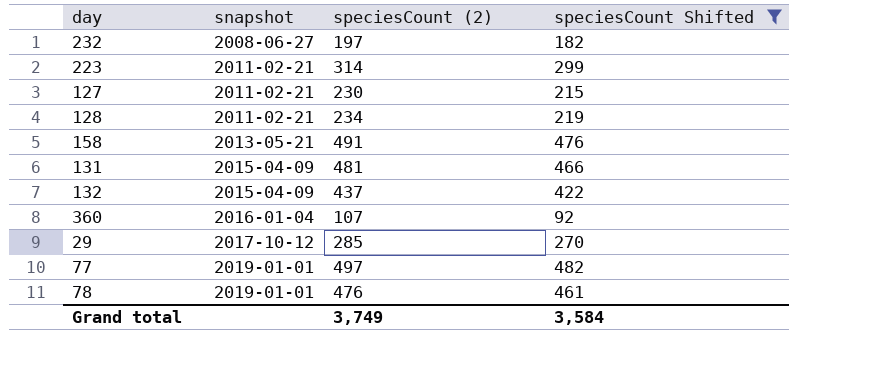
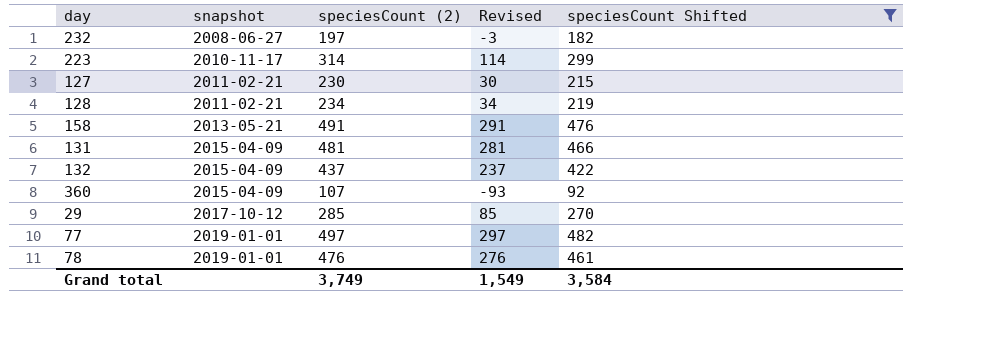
column Revised | formula: none -> [speciesCount (2)] - 200
223 | snapshot: 2011-02-21 -> 2010-11-17
360 | snapshot: 2016-01-04 -> 2015-04-09

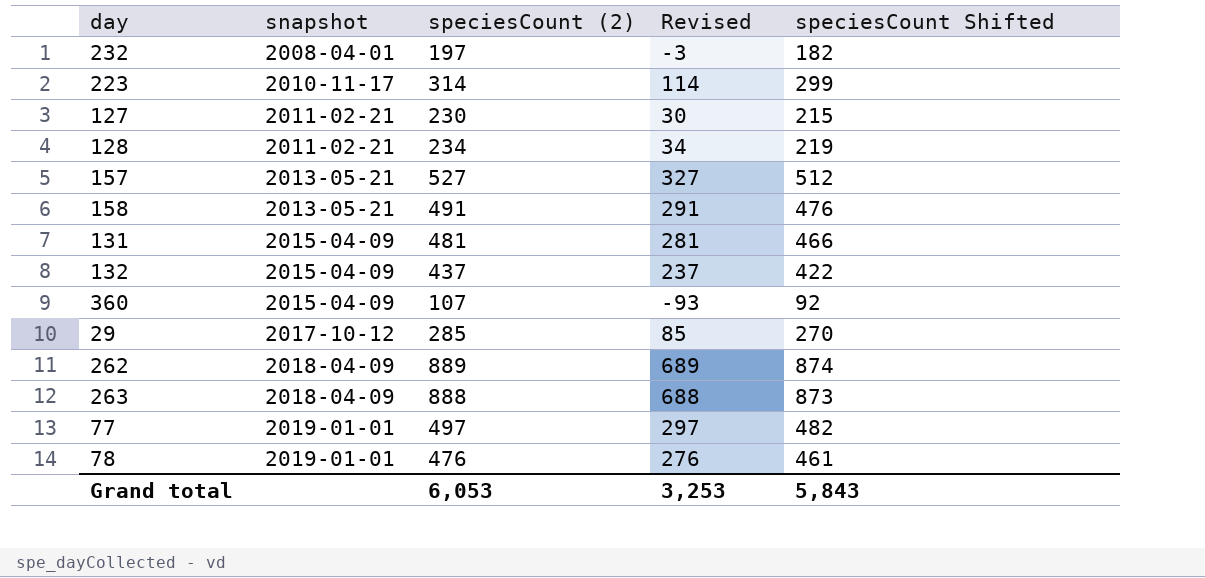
filter: speciesCount Shifted <= 482 -> none
232 | snapshot: 2008-06-27 -> 2008-04-01
Grand total | speciesCount (2): 3,749 -> 6,053
Grand total | Revised: 1,549 -> 3,253
Grand total | speciesCount Shifted: 3,584 -> 5,843

